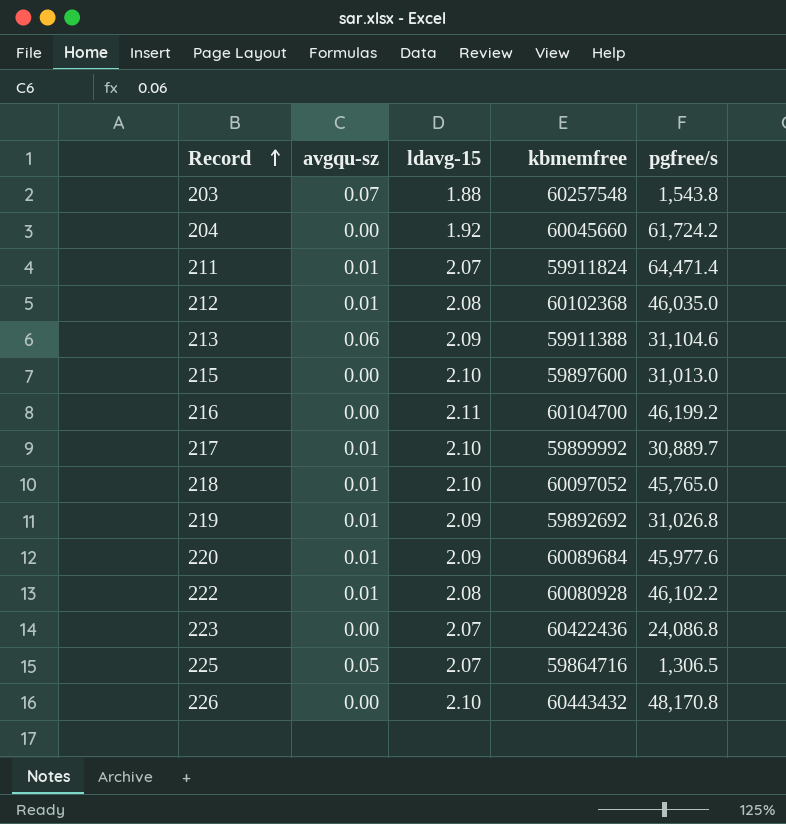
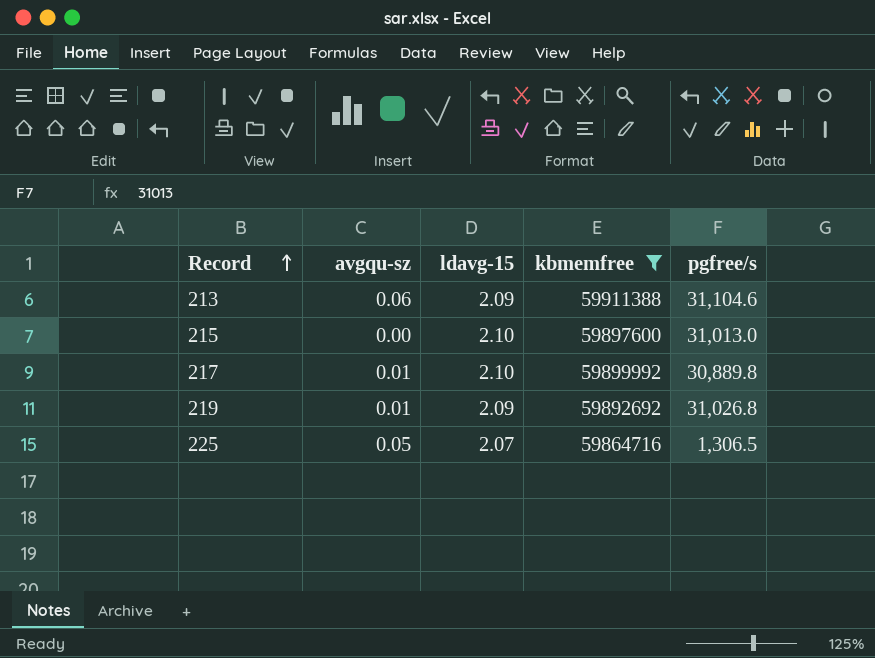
filter: none -> kbmemfree <= 59911388
217 | pgfree/s: 30,889.7 -> 30,889.8

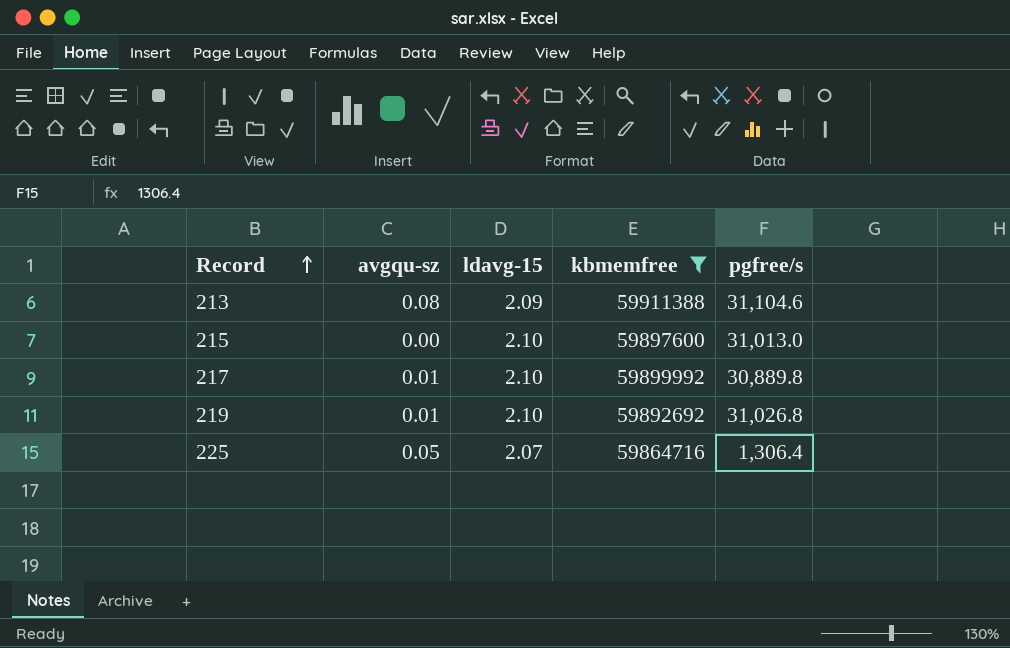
213 | avgqu-sz: 0.06 -> 0.08
219 | ldavg-15: 2.09 -> 2.10
225 | pgfree/s: 1,306.5 -> 1,306.4

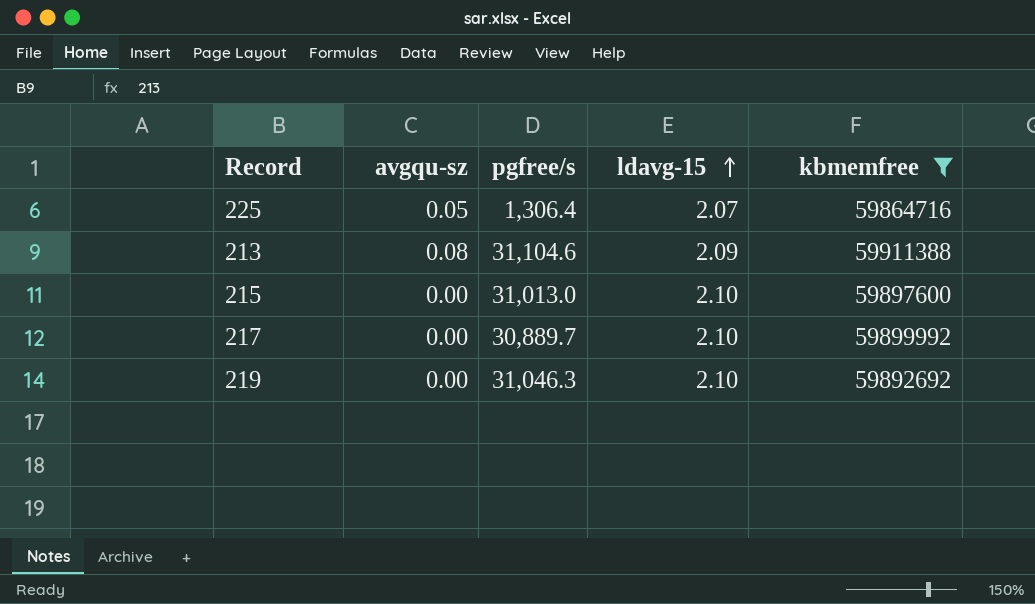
row order: Record ascending -> ldavg-15 ascending
column pgfree/s | position: 5 -> 3
217 | avgqu-sz: 0.01 -> 0.00
217 | pgfree/s: 30,889.8 -> 30,889.7
219 | avgqu-sz: 0.01 -> 0.00
219 | pgfree/s: 31,026.8 -> 31,046.3

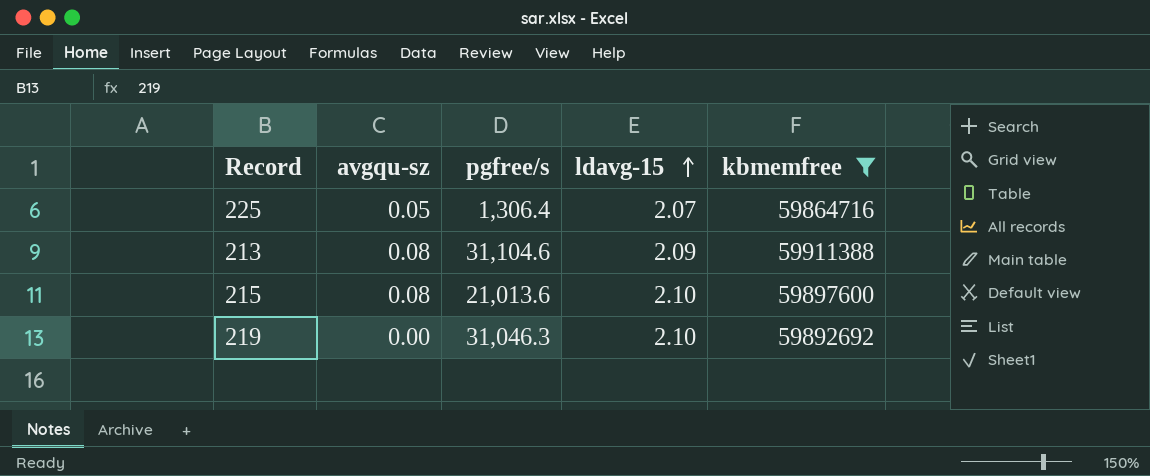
row 217: 0.00 | 30,889.7 | 2.10 | 59899992 -> none
215 | avgqu-sz: 0.00 -> 0.08
215 | pgfree/s: 31,013.0 -> 21,013.6

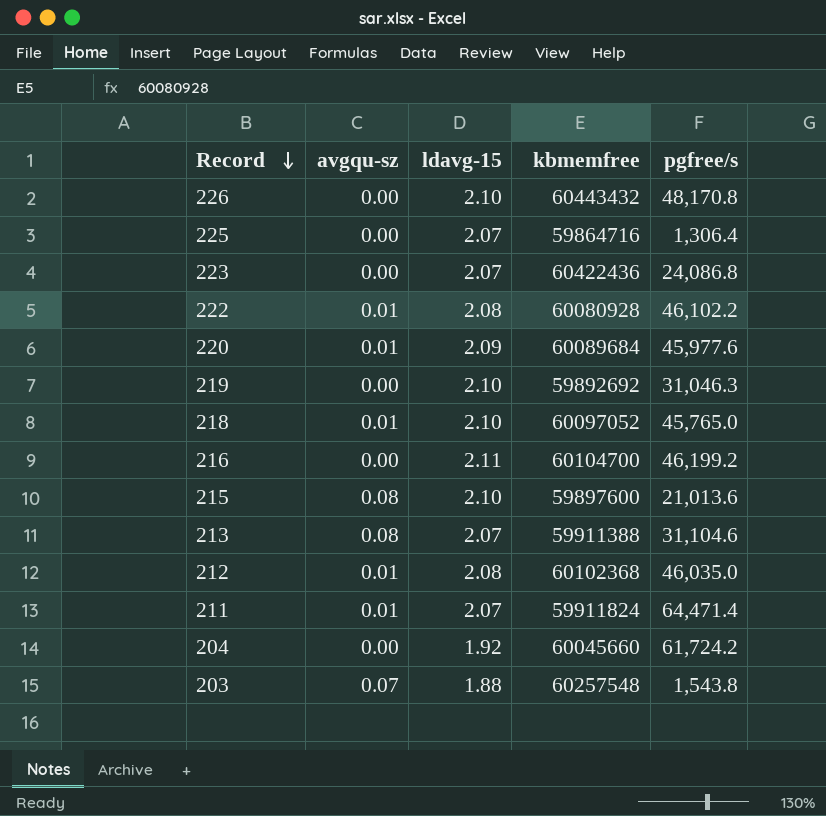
filter: kbmemfree <= 59911388 -> none
row order: ldavg-15 ascending -> Record descending
column pgfree/s | position: 3 -> 5
225 | avgqu-sz: 0.05 -> 0.00
213 | ldavg-15: 2.09 -> 2.07

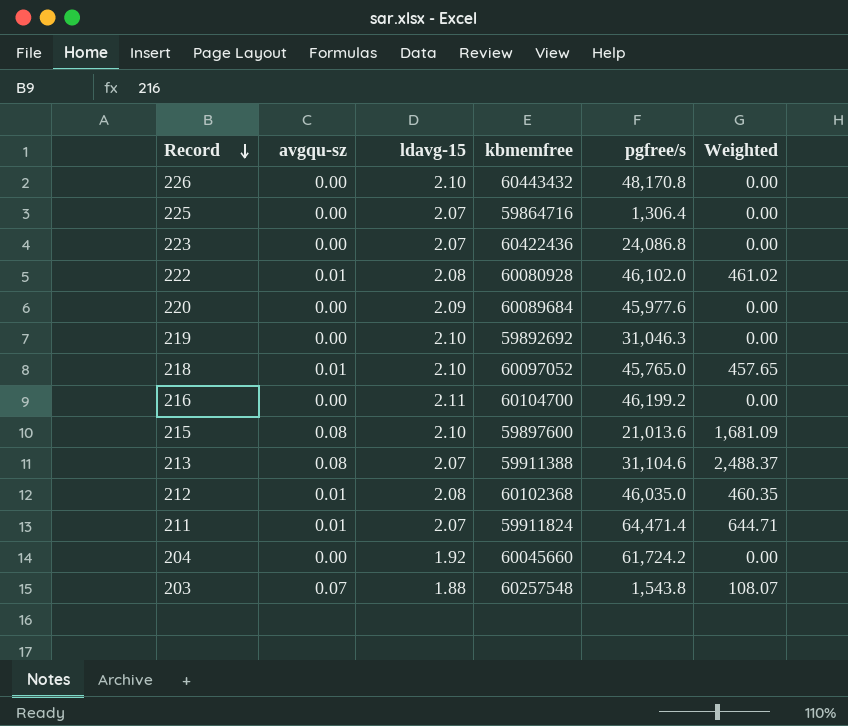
column Weighted | formula: none -> [avgqu-sz] * [pgfree/s]
222 | pgfree/s: 46,102.2 -> 46,102.0
220 | avgqu-sz: 0.01 -> 0.00

